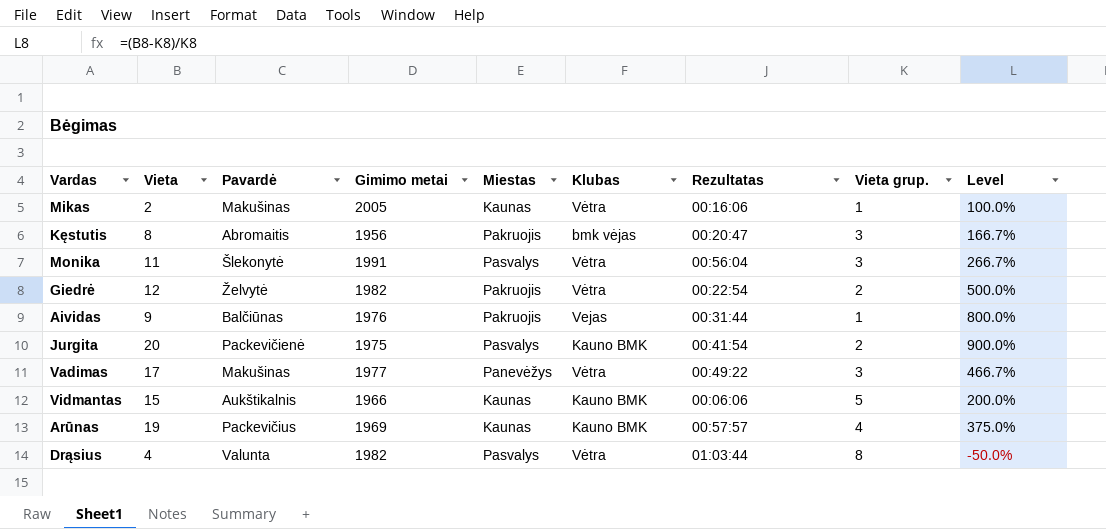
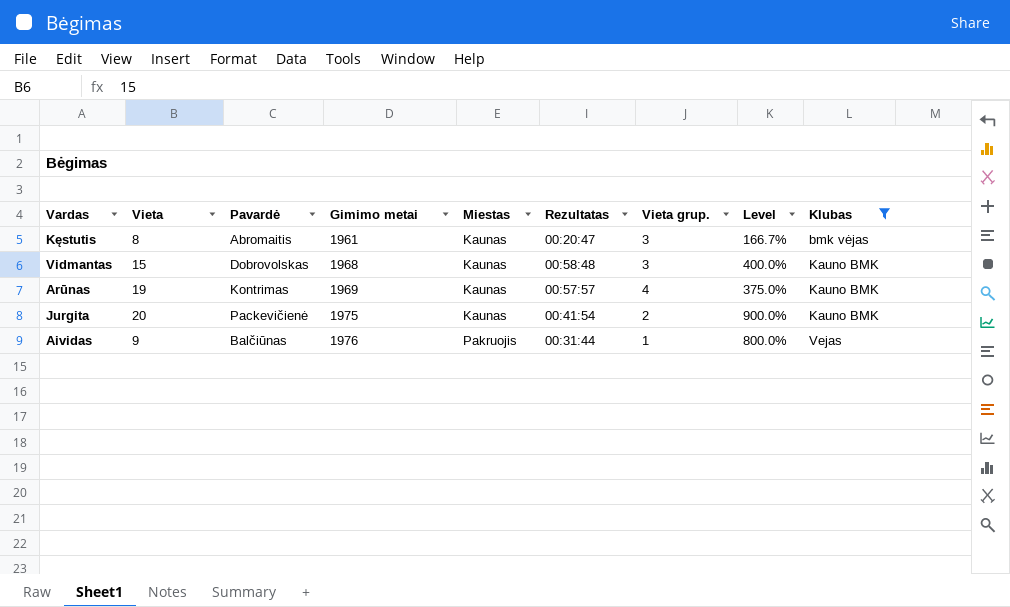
filter: none -> Klubas != Vėtra
row order: none -> Gimimo metai ascending
column Klubas | position: 6 -> 9
Kęstutis | Gimimo metai: 1956 -> 1961
Kęstutis | Miestas: Pakruojis -> Kaunas
Vidmantas | Pavardė: Aukštikalnis -> Dobrovolskas
Vidmantas | Gimimo metai: 1966 -> 1968
Vidmantas | Rezultatas: 00:06:06 -> 00:58:48
Vidmantas | Vieta grup.: 5 -> 3
Vidmantas | Level: 200.0% -> 400.0%
Arūnas | Pavardė: Packevičius -> Kontrimas
Jurgita | Miestas: Pasvalys -> Kaunas

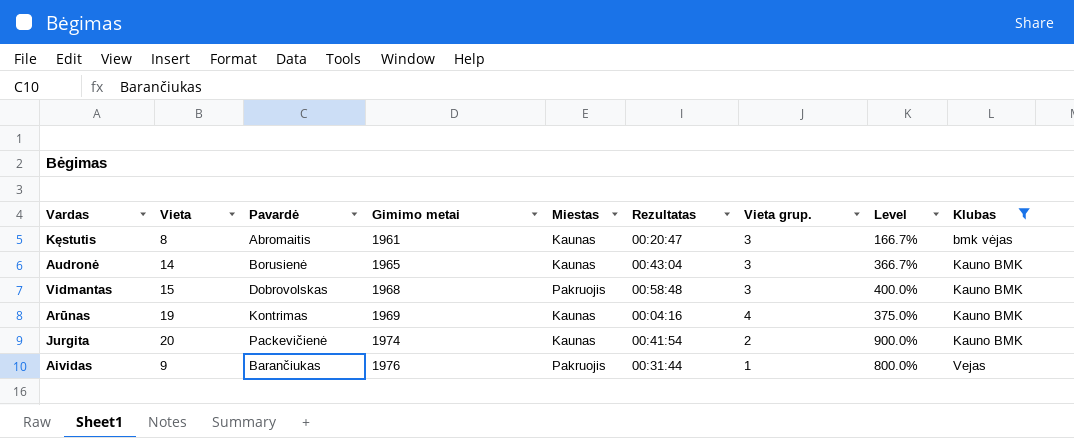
row Audronė: none -> 14 | Borusienė | 1965 | Kaunas | 00:43:04 | 3 | 366.7% | Kauno BMK
Vidmantas | Miestas: Kaunas -> Pakruojis
Arūnas | Rezultatas: 00:57:57 -> 00:04:16
Jurgita | Gimimo metai: 1975 -> 1974
Aividas | Pavardė: Balčiūnas -> Barančiukas

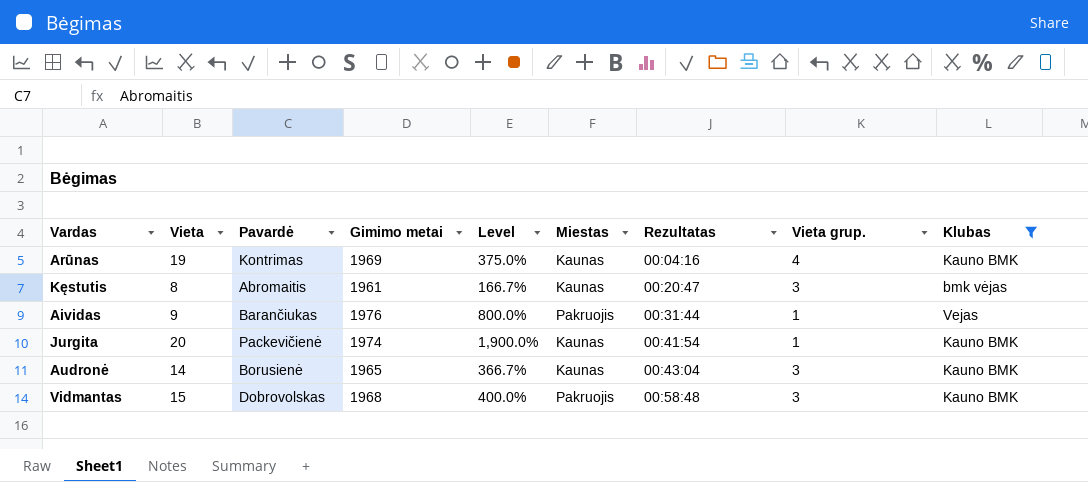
row order: Gimimo metai ascending -> Rezultatas ascending
column Level | position: 8 -> 5
Jurgita | Level: 900.0% -> 1,900.0%
Jurgita | Vieta grup.: 2 -> 1

